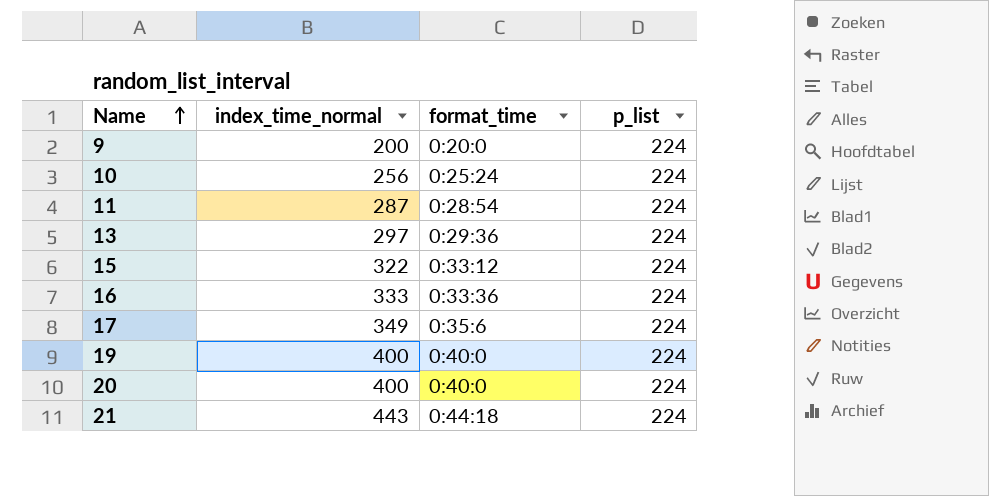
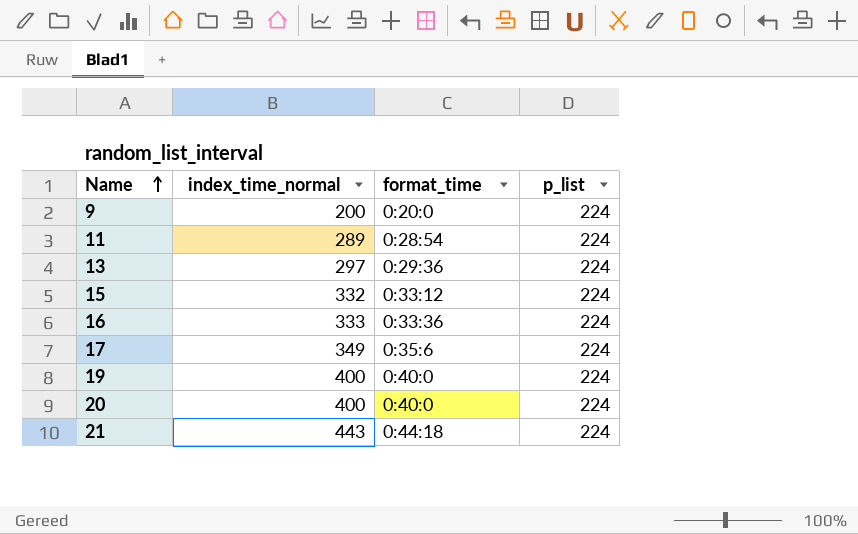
row 10: 256 | 0:25:24 | 224 -> none
11 | index_time_normal: 287 -> 289
15 | index_time_normal: 322 -> 332

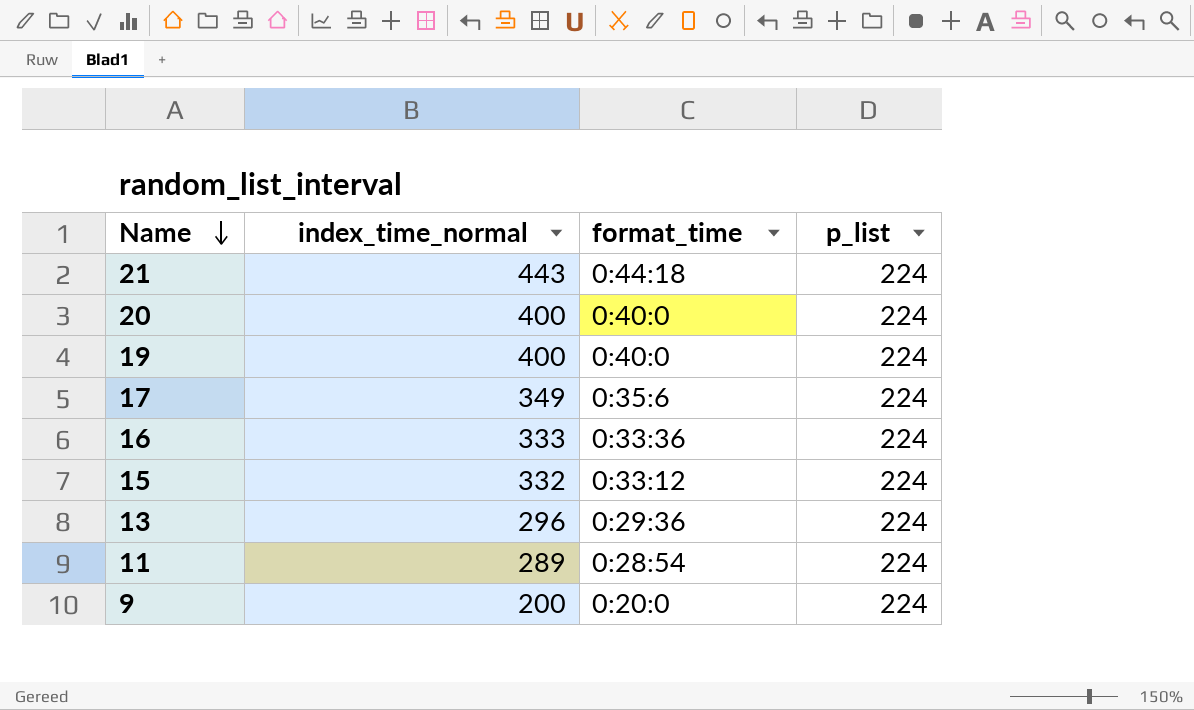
row order: Name ascending -> Name descending
13 | index_time_normal: 297 -> 296

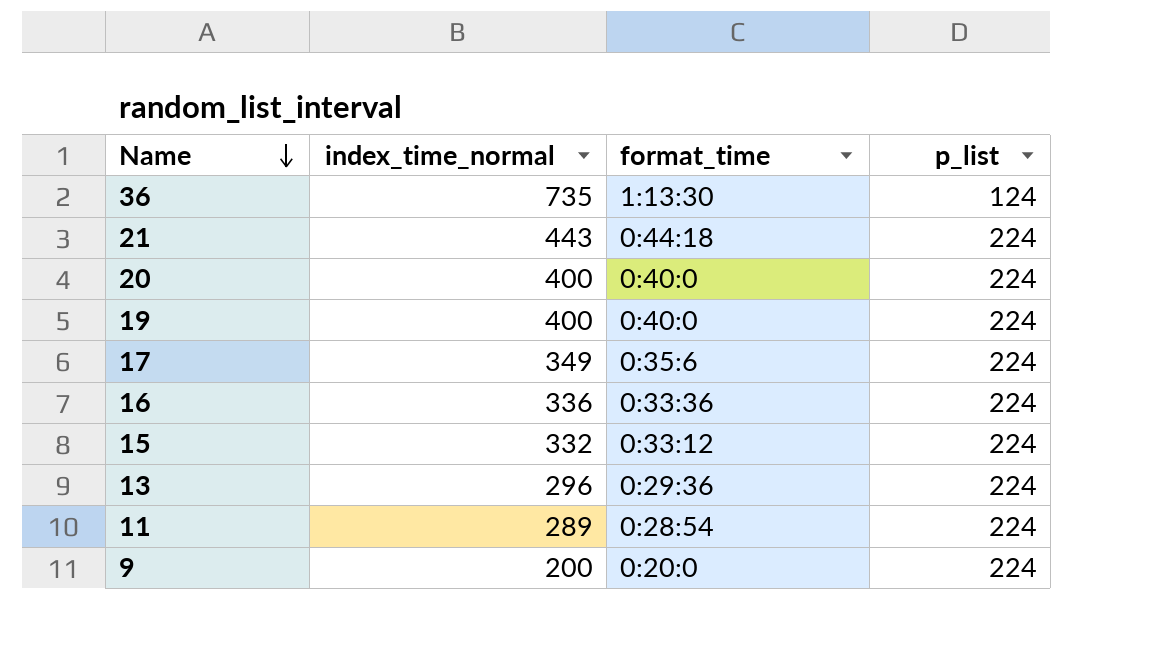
row 36: none -> 735 | 1:13:30 | 124
16 | index_time_normal: 333 -> 336

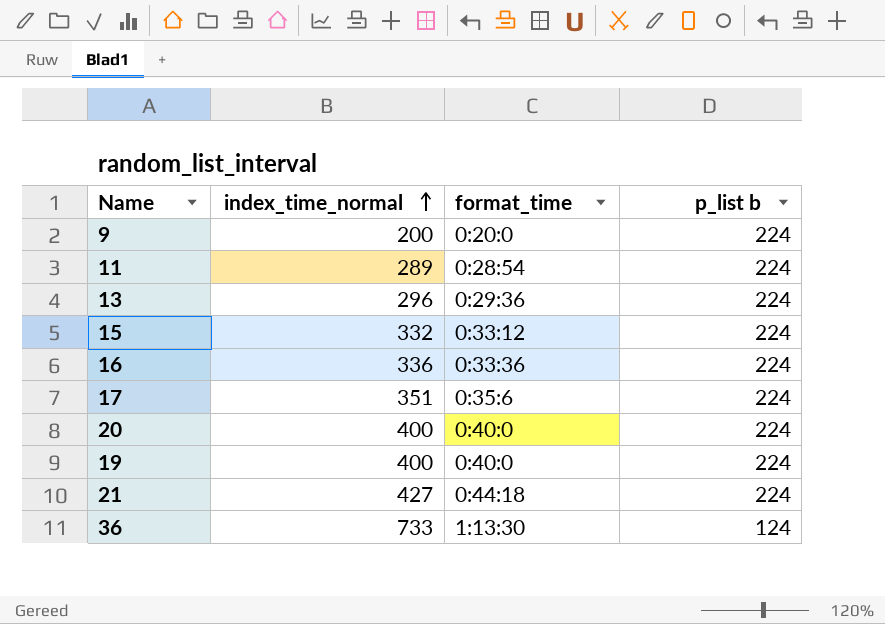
row order: Name descending -> index_time_normal ascending
column name: p_list -> p_list b
17 | index_time_normal: 349 -> 351
21 | index_time_normal: 443 -> 427
36 | index_time_normal: 735 -> 733

